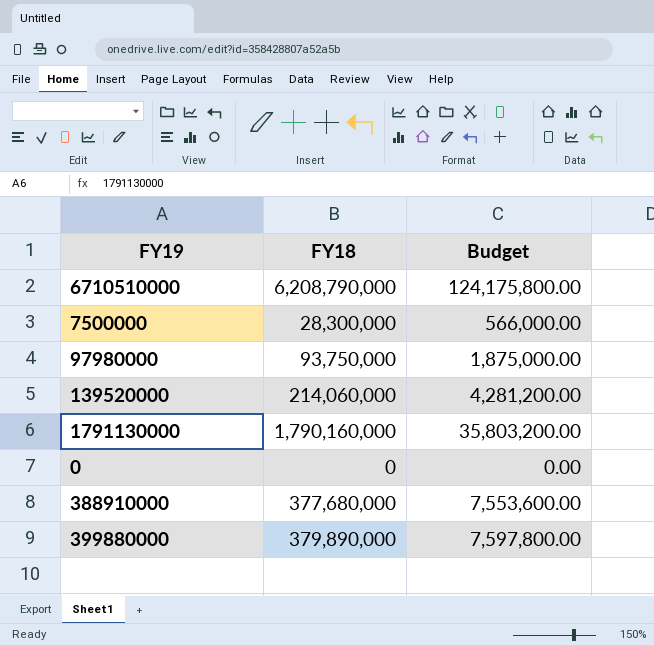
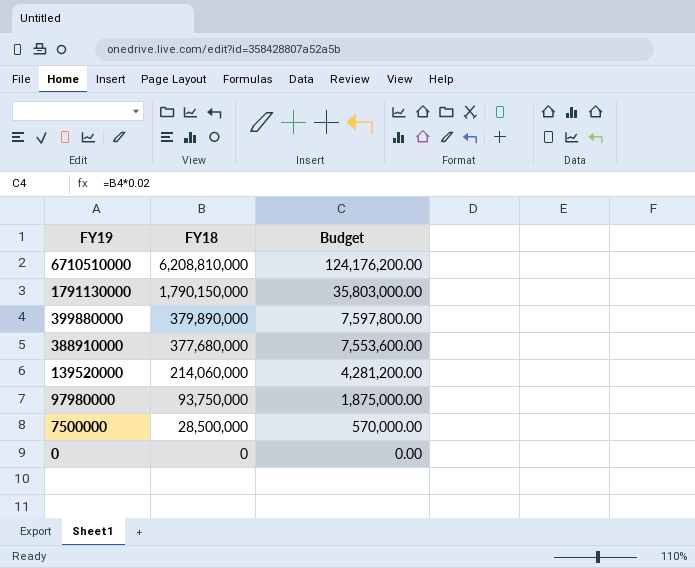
row order: none -> FY19 descending
6710510000 | FY18: 6,208,790,000 -> 6,208,810,000
6710510000 | Budget: 124,175,800.00 -> 124,176,200.00
1791130000 | FY18: 1,790,160,000 -> 1,790,150,000
1791130000 | Budget: 35,803,200.00 -> 35,803,000.00
7500000 | FY18: 28,300,000 -> 28,500,000
7500000 | Budget: 566,000.00 -> 570,000.00

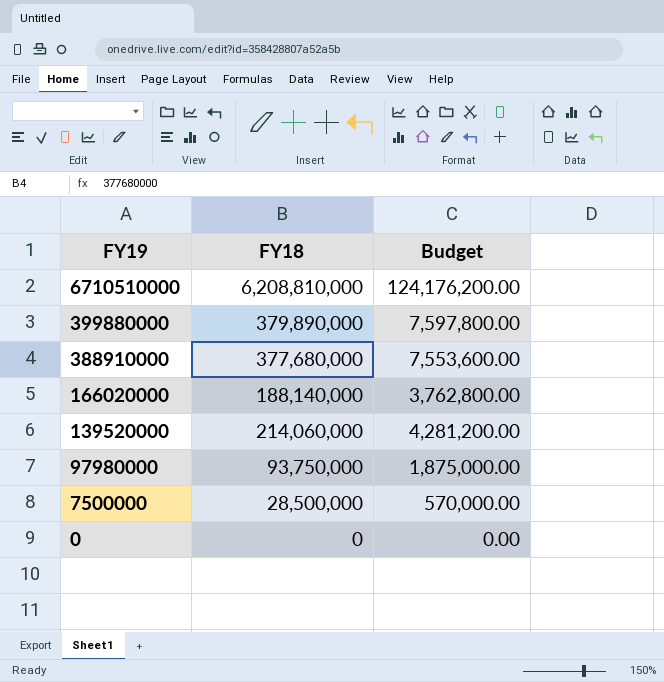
row 1791130000: 1,790,150,000 | 35,803,000.00 -> none
row 166020000: none -> 188,140,000 | 3,762,800.00

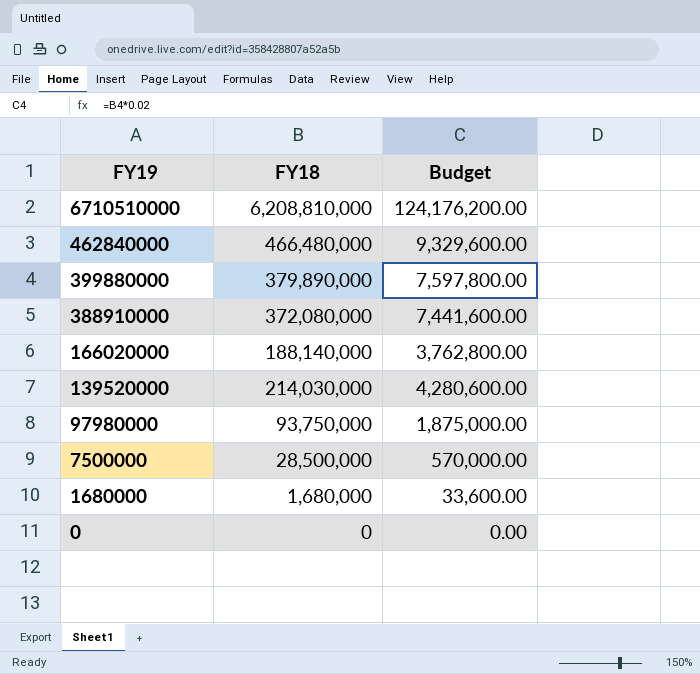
row 462840000: none -> 466,480,000 | 9,329,600.00
388910000 | FY18: 377,680,000 -> 372,080,000
388910000 | Budget: 7,553,600.00 -> 7,441,600.00
139520000 | FY18: 214,060,000 -> 214,030,000
139520000 | Budget: 4,281,200.00 -> 4,280,600.00
row 1680000: none -> 1,680,000 | 33,600.00

